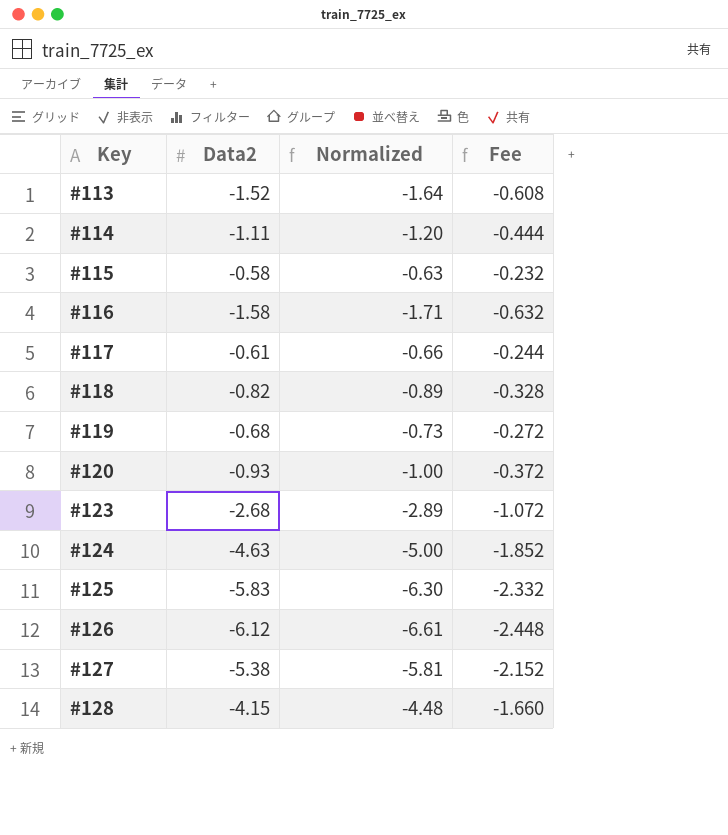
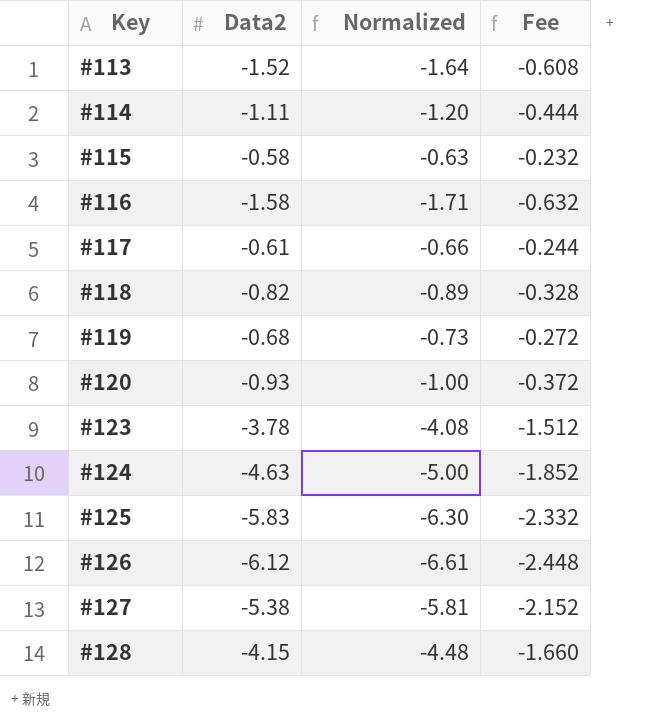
#123 | Data2: -2.68 -> -3.78
#123 | Normalized: -2.89 -> -4.08
#123 | Fee: -1.072 -> -1.512

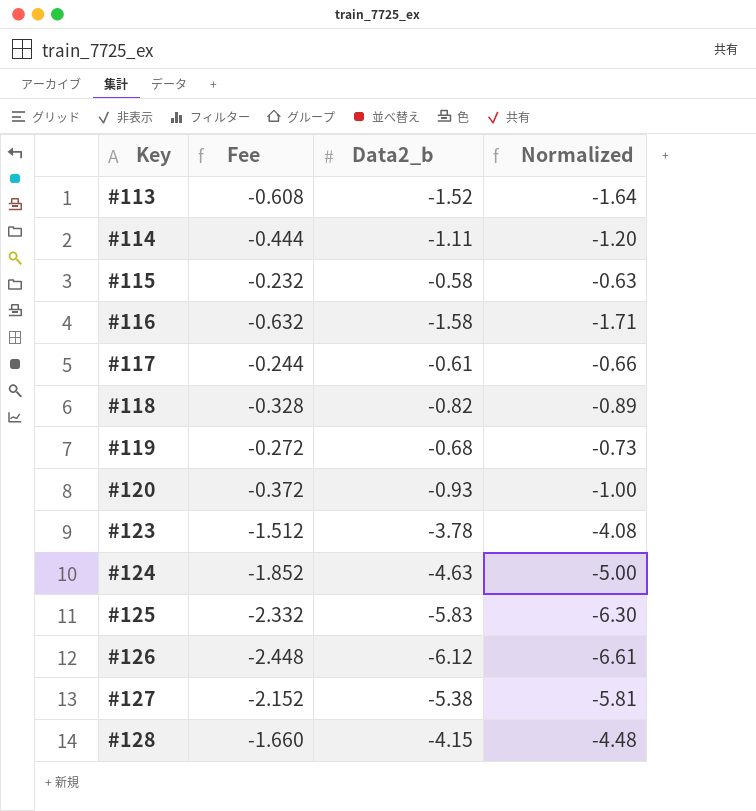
column Fee | position: 4 -> 2
column name: Data2 -> Data2_b

